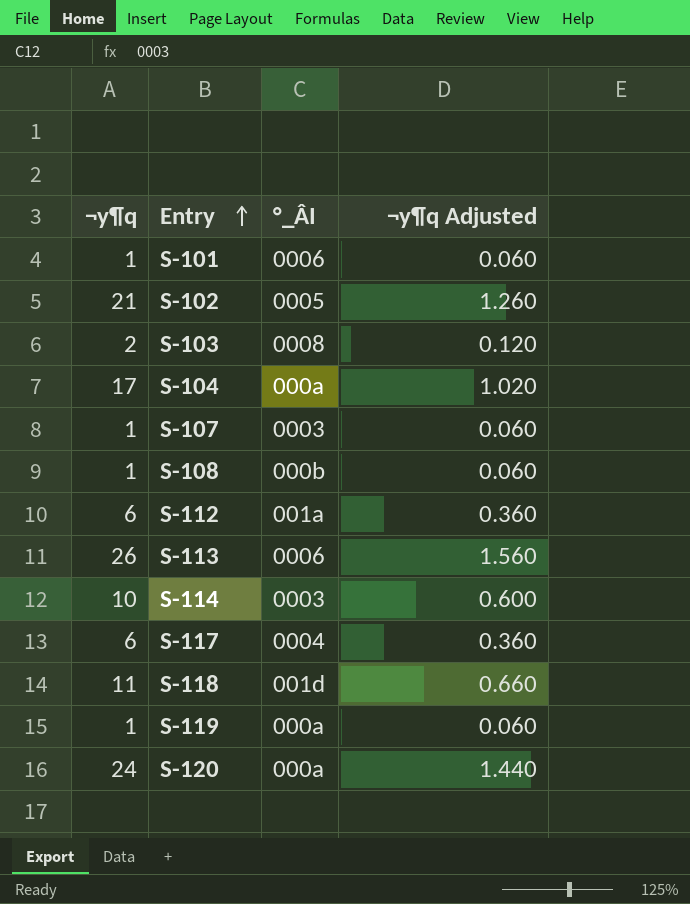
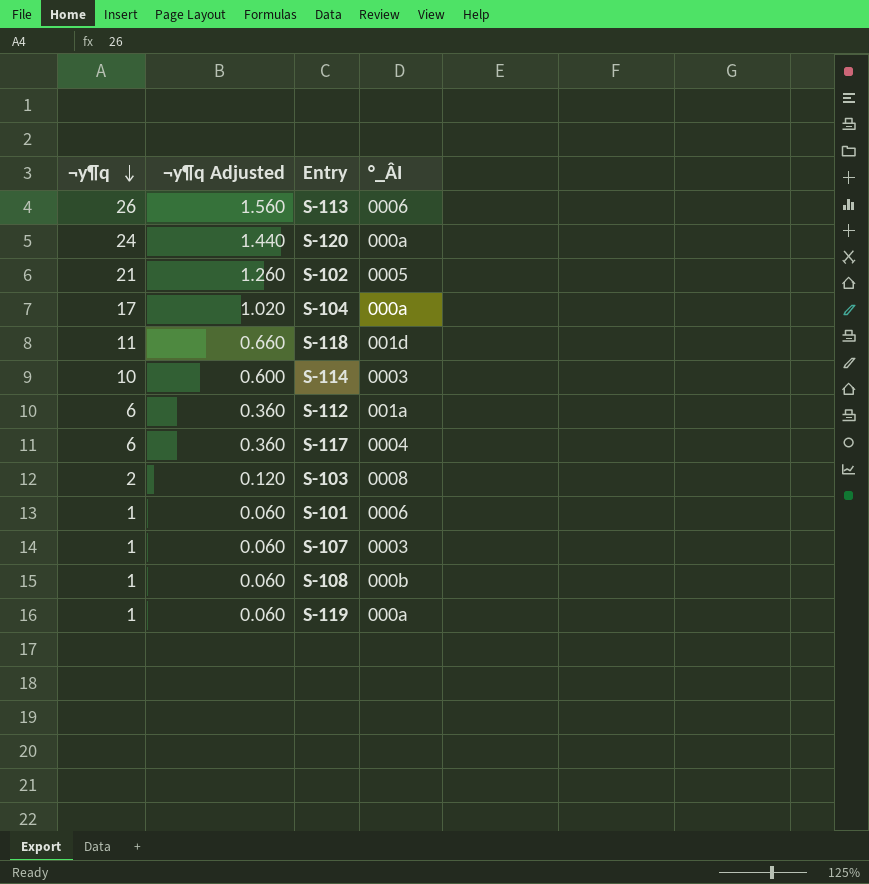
row order: Entry ascending -> ¬y¶q descending
column ¬y¶q Adjusted | position: 4 -> 2

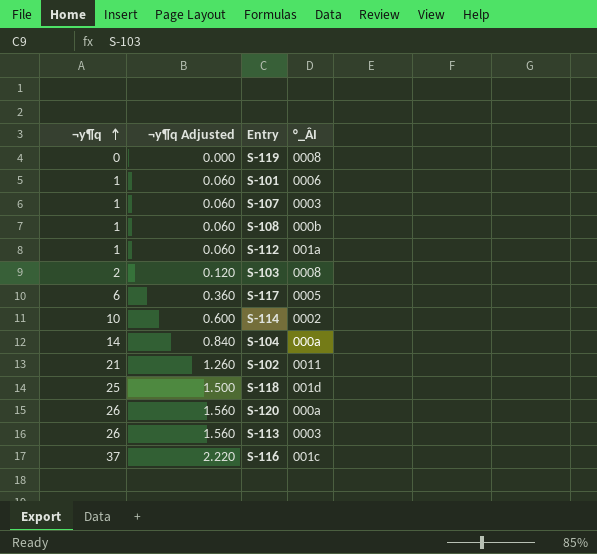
row order: ¬y¶q descending -> ¬y¶q ascending
S-119 | ¬y¶q: 1 -> 0
S-119 | ¬y¶q Adjusted: 0.060 -> 0.000
S-119 | °_ÂI: 000a -> 0008
S-112 | ¬y¶q: 6 -> 1
S-112 | ¬y¶q Adjusted: 0.360 -> 0.060
S-117 | °_ÂI: 0004 -> 0005
S-114 | °_ÂI: 0003 -> 0002
S-104 | ¬y¶q: 17 -> 14
S-104 | ¬y¶q Adjusted: 1.020 -> 0.840
S-102 | °_ÂI: 0005 -> 0011
S-118 | ¬y¶q: 11 -> 25
S-118 | ¬y¶q Adjusted: 0.660 -> 1.500
S-120 | ¬y¶q: 24 -> 26
S-120 | ¬y¶q Adjusted: 1.440 -> 1.560
S-113 | °_ÂI: 0006 -> 0003
row S-116: none -> 37 | 2.220 | 001c

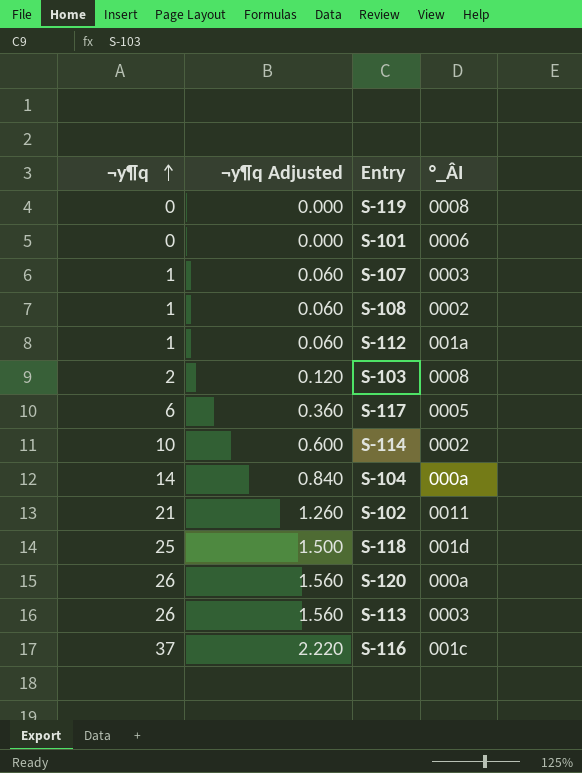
S-101 | ¬y¶q: 1 -> 0
S-101 | ¬y¶q Adjusted: 0.060 -> 0.000
S-108 | °_ÂI: 000b -> 0002

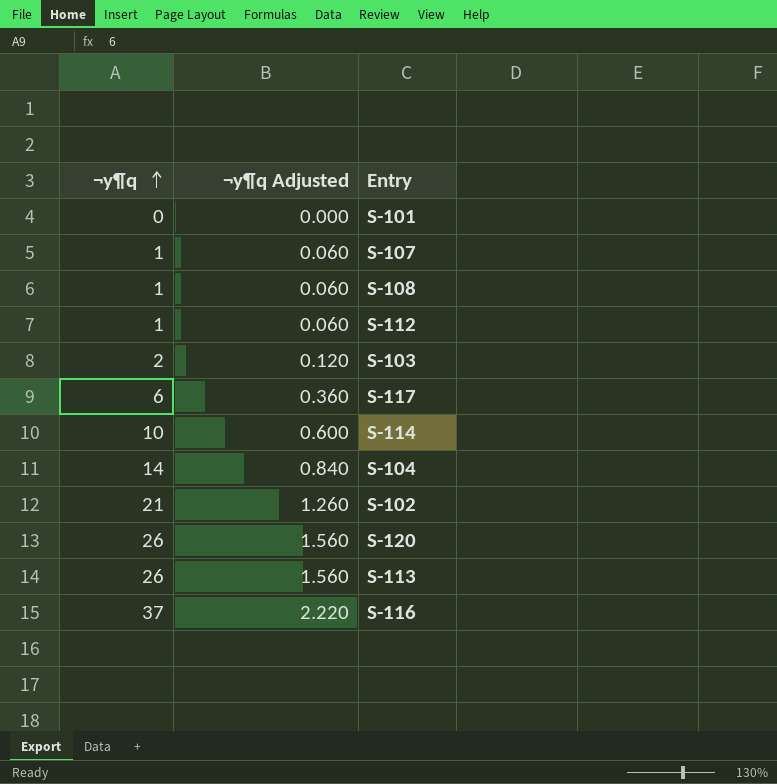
column °_ÂI | position: 4 -> none
row S-119: 0 | 0.000 | 0008 -> none
row S-118: 25 | 1.500 | 001d -> none

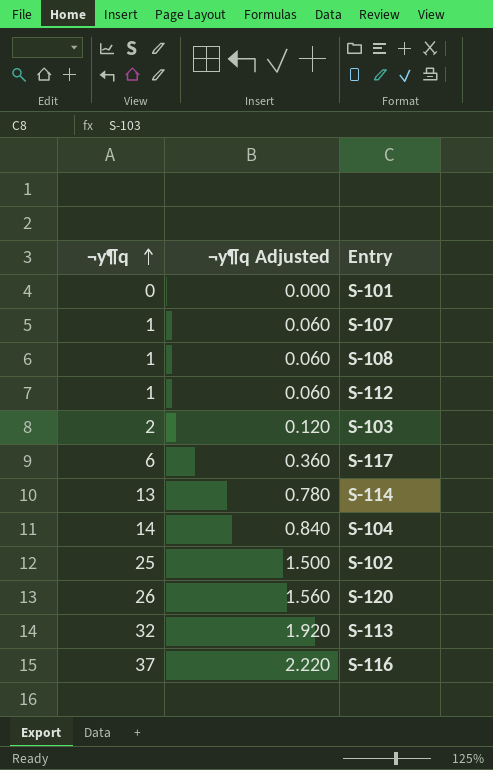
S-114 | ¬y¶q: 10 -> 13
S-114 | ¬y¶q Adjusted: 0.600 -> 0.780
S-102 | ¬y¶q: 21 -> 25
S-102 | ¬y¶q Adjusted: 1.260 -> 1.500
S-113 | ¬y¶q: 26 -> 32
S-113 | ¬y¶q Adjusted: 1.560 -> 1.920

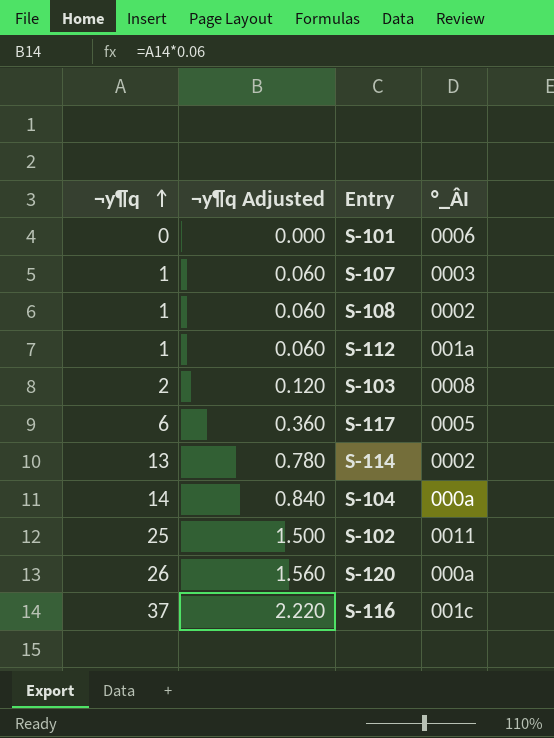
column °_ÂI | position: none -> 4
row S-113: 32 | 1.920 -> none

